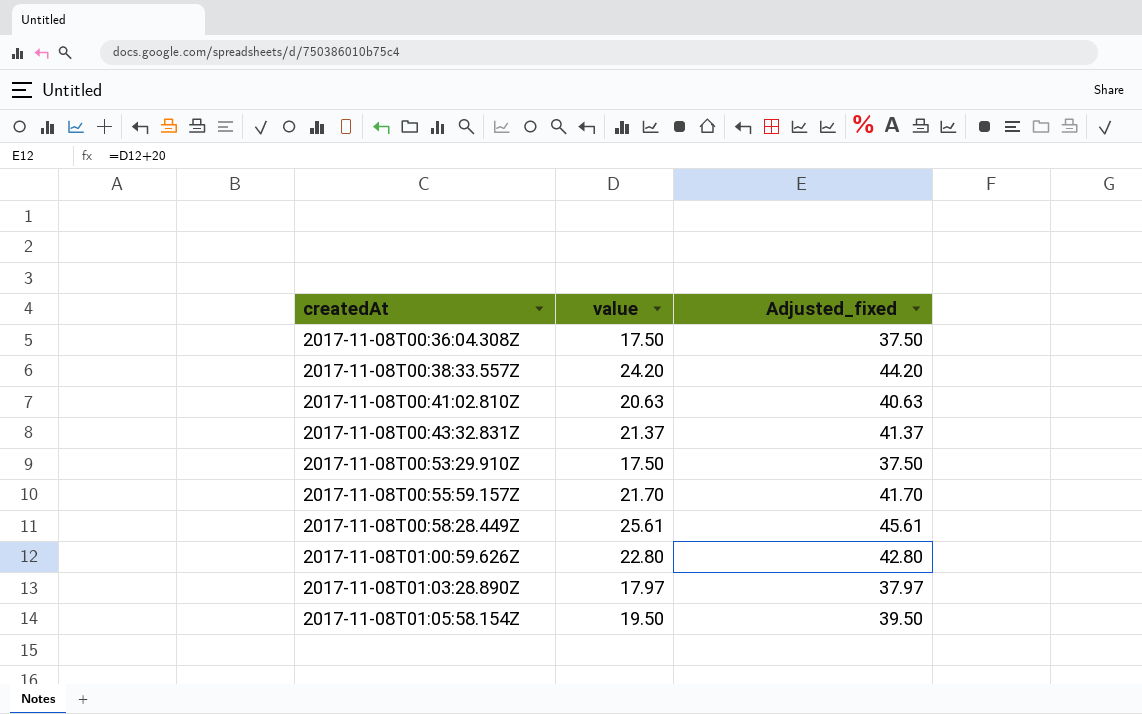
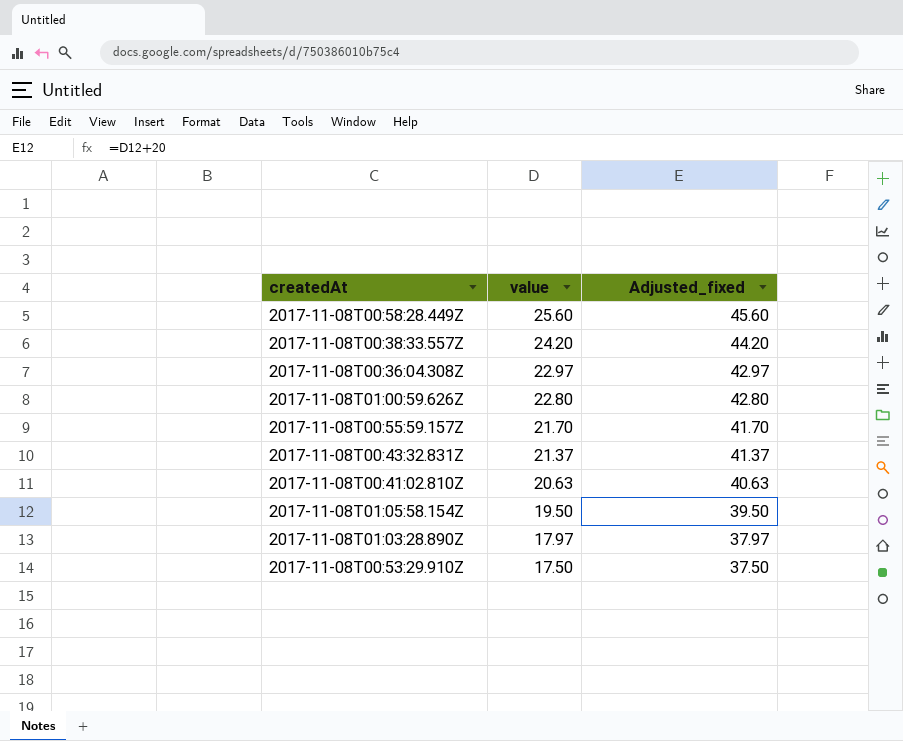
row order: createdAt ascending -> value descending
2017-11-08T00:58:28.449Z | value: 25.61 -> 25.60
2017-11-08T00:58:28.449Z | Adjusted_fixed: 45.61 -> 45.60
2017-11-08T00:36:04.308Z | value: 17.50 -> 22.97
2017-11-08T00:36:04.308Z | Adjusted_fixed: 37.50 -> 42.97

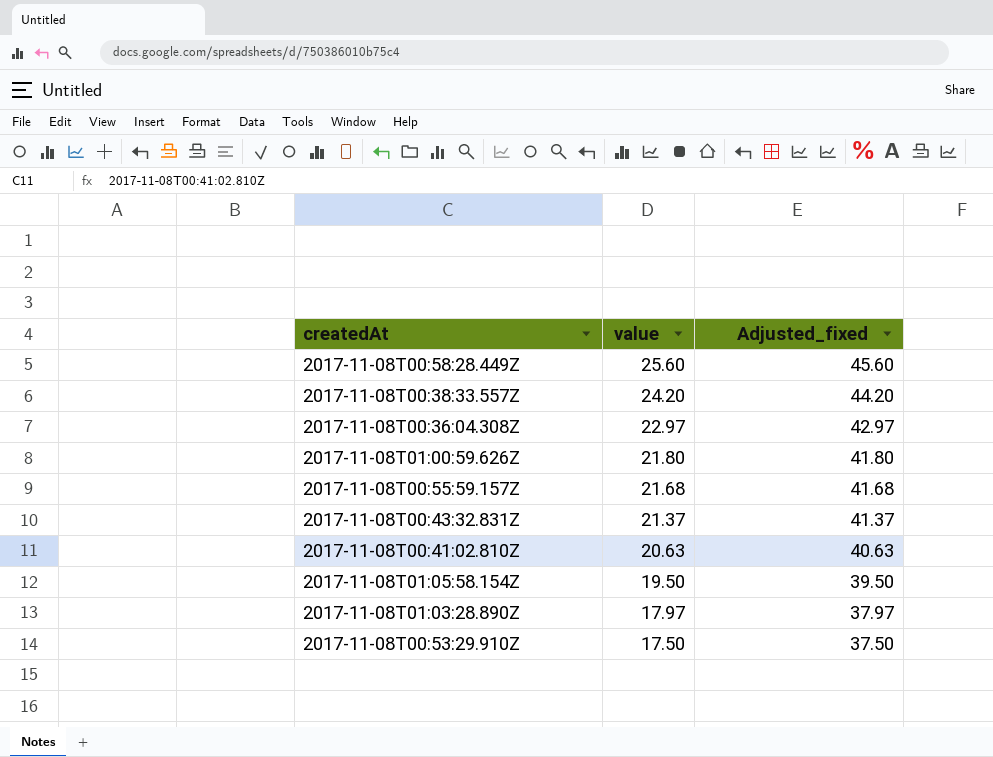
2017-11-08T01:00:59.626Z | value: 22.80 -> 21.80
2017-11-08T01:00:59.626Z | Adjusted_fixed: 42.80 -> 41.80
2017-11-08T00:55:59.157Z | value: 21.70 -> 21.68
2017-11-08T00:55:59.157Z | Adjusted_fixed: 41.70 -> 41.68

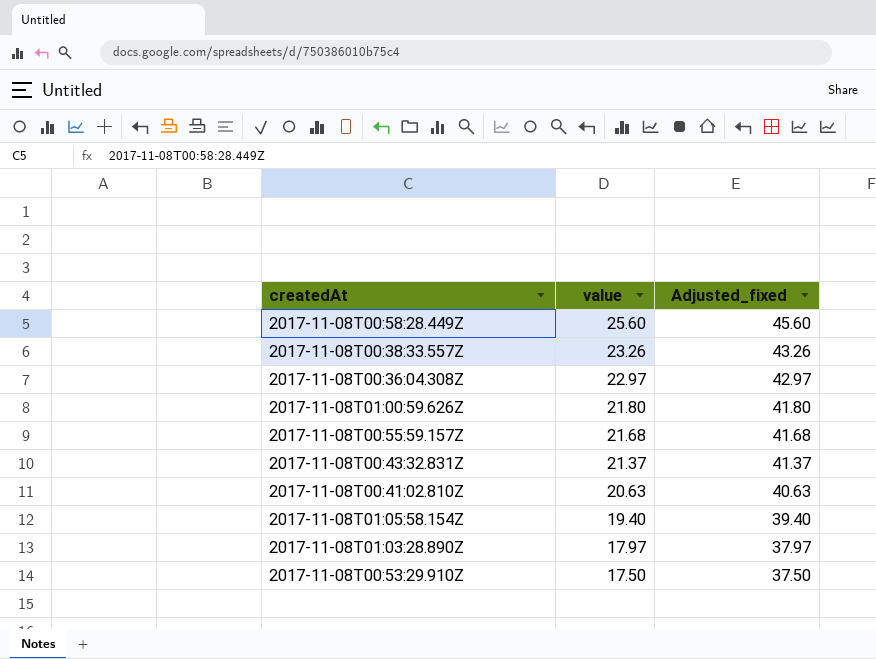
2017-11-08T00:38:33.557Z | value: 24.20 -> 23.26
2017-11-08T00:38:33.557Z | Adjusted_fixed: 44.20 -> 43.26
2017-11-08T01:05:58.154Z | value: 19.50 -> 19.40
2017-11-08T01:05:58.154Z | Adjusted_fixed: 39.50 -> 39.40

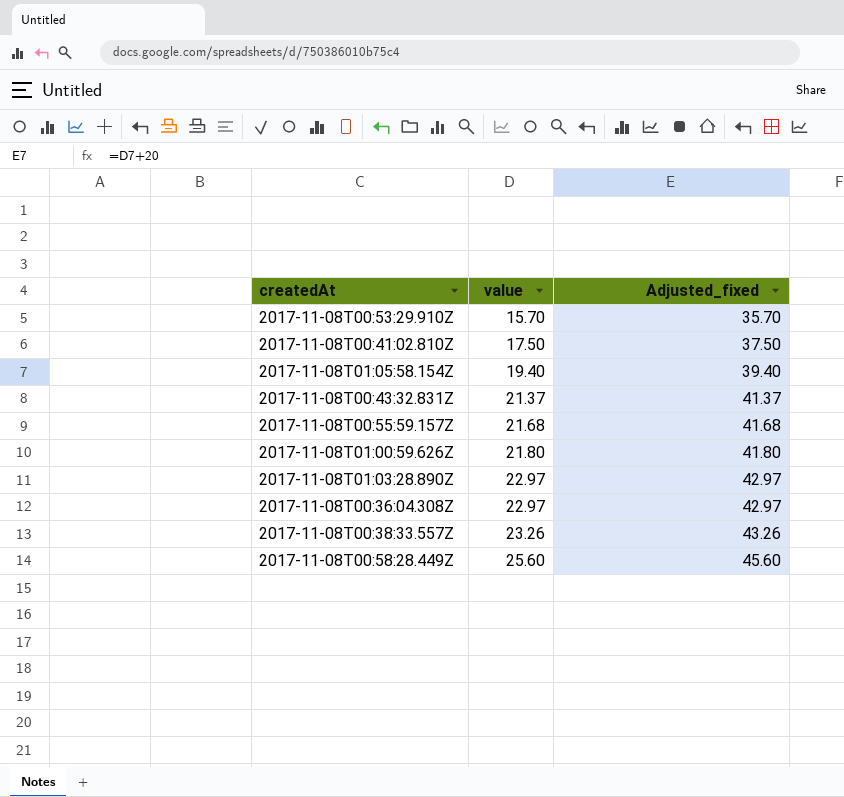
row order: value descending -> value ascending
2017-11-08T00:53:29.910Z | value: 17.50 -> 15.70
2017-11-08T00:53:29.910Z | Adjusted_fixed: 37.50 -> 35.70
2017-11-08T00:41:02.810Z | value: 20.63 -> 17.50
2017-11-08T00:41:02.810Z | Adjusted_fixed: 40.63 -> 37.50
2017-11-08T01:03:28.890Z | value: 17.97 -> 22.97
2017-11-08T01:03:28.890Z | Adjusted_fixed: 37.97 -> 42.97

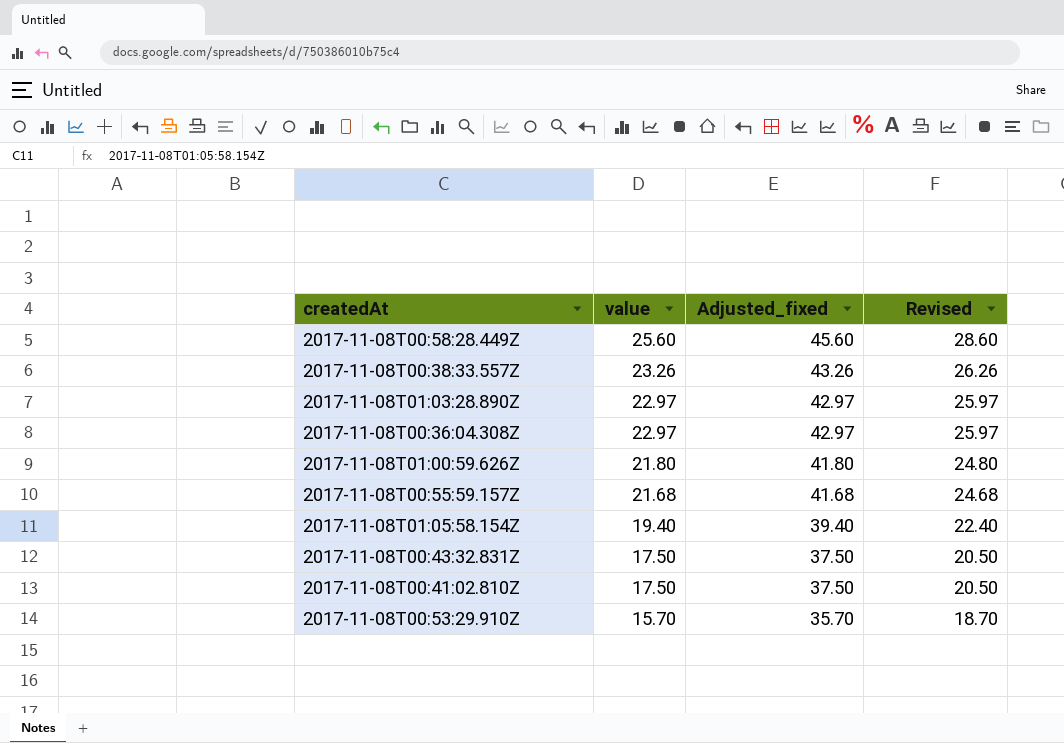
row order: value ascending -> value descending
column Revised | formula: none -> [value] + 3
2017-11-08T00:43:32.831Z | value: 21.37 -> 17.50
2017-11-08T00:43:32.831Z | Adjusted_fixed: 41.37 -> 37.50

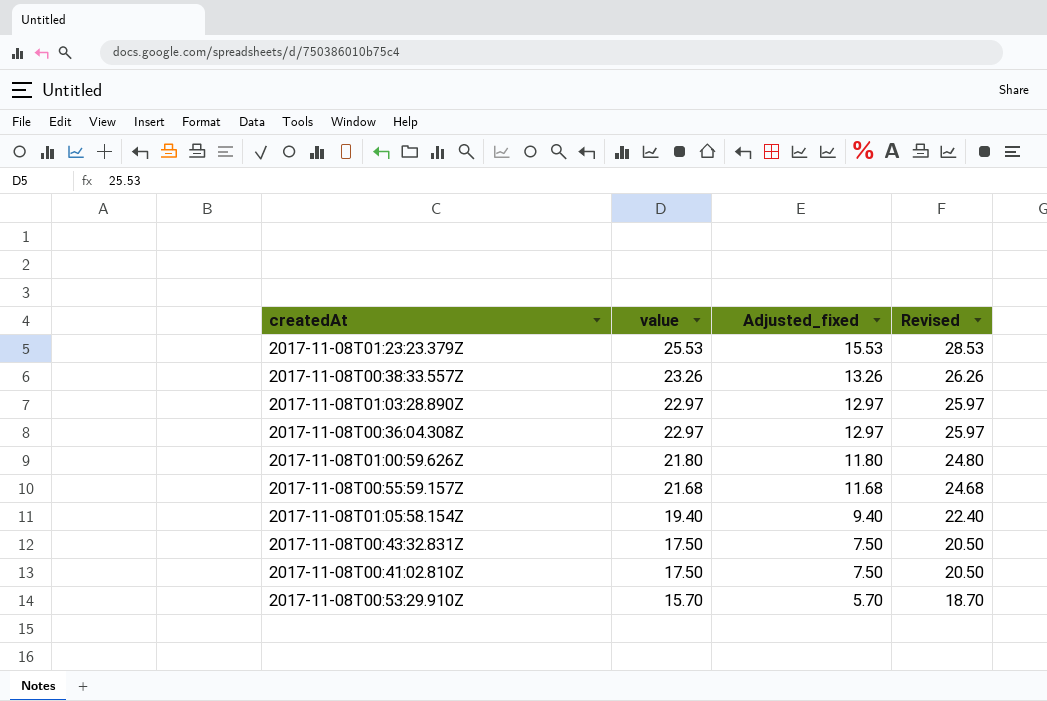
column Adjusted_fixed | formula: [value] + 20 -> [value] - 10
row 2017-11-08T00:58:28.449Z: 25.60 | 45.60 | 28.60 -> none
row 2017-11-08T01:23:23.379Z: none -> 25.53 | 15.53 | 28.53

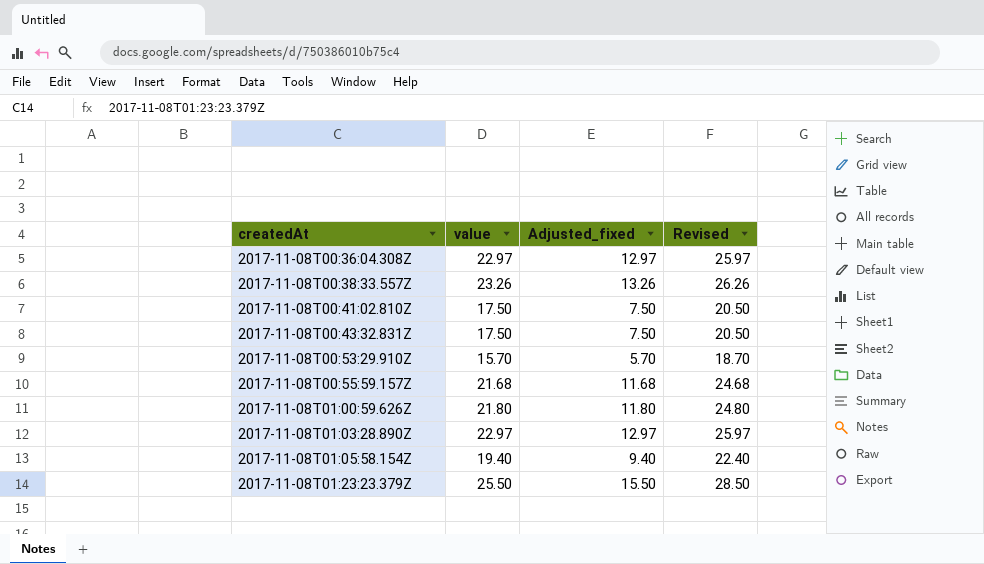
row order: value descending -> createdAt ascending
2017-11-08T01:23:23.379Z | value: 25.53 -> 25.50
2017-11-08T01:23:23.379Z | Adjusted_fixed: 15.53 -> 15.50
2017-11-08T01:23:23.379Z | Revised: 28.53 -> 28.50

